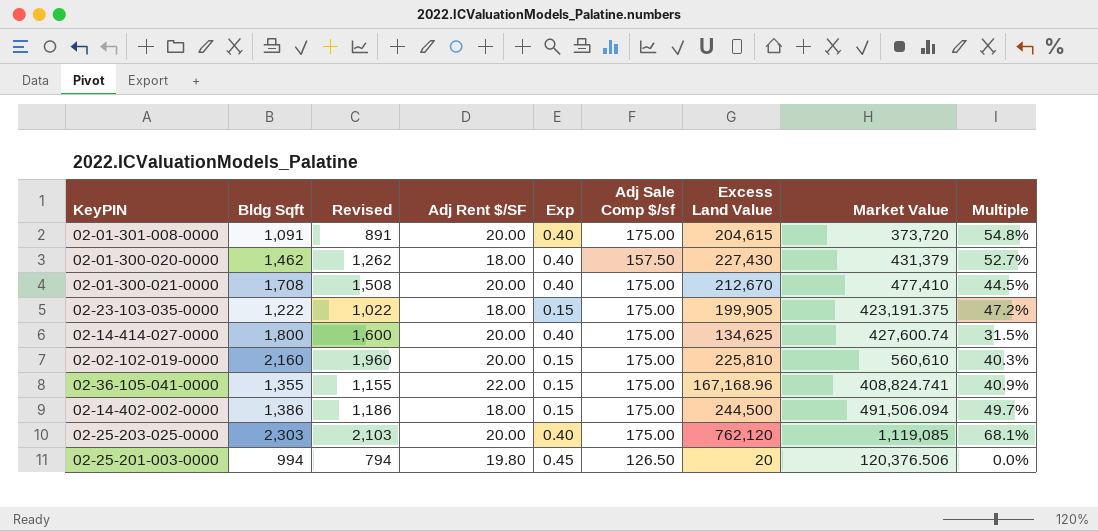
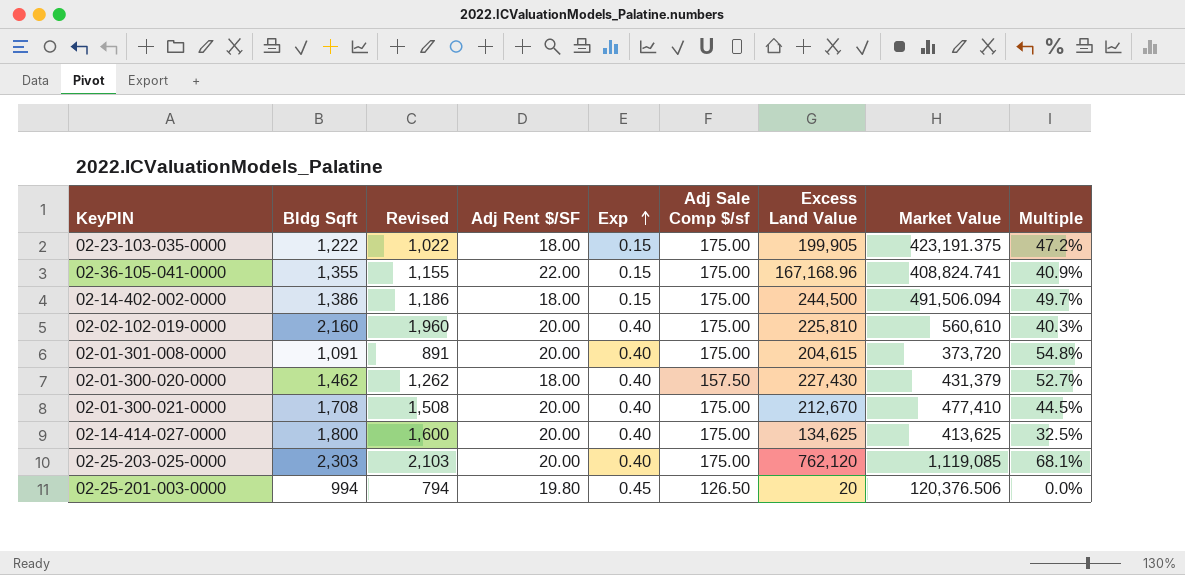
row order: none -> Exp ascending
02-02-102-019-0000 | Exp: 0.15 -> 0.40
02-14-414-027-0000 | Market Value: 427,600.74 -> 413,625
02-14-414-027-0000 | Multiple: 31.5% -> 32.5%

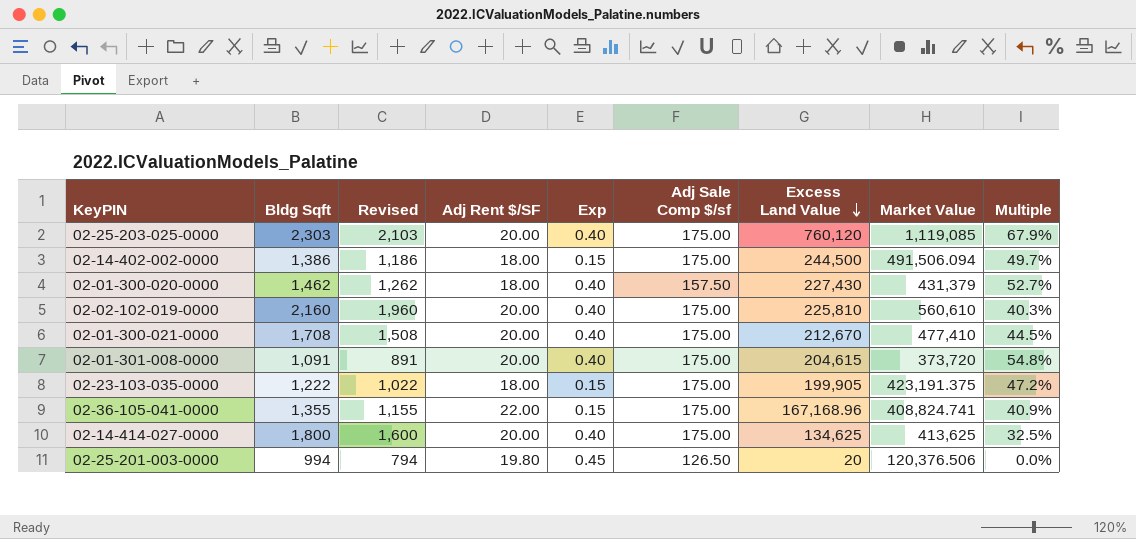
row order: Exp ascending -> Excess Land Value descending
02-25-203-025-0000 | Excess Land Value: 762,120 -> 760,120
02-25-203-025-0000 | Multiple: 68.1% -> 67.9%

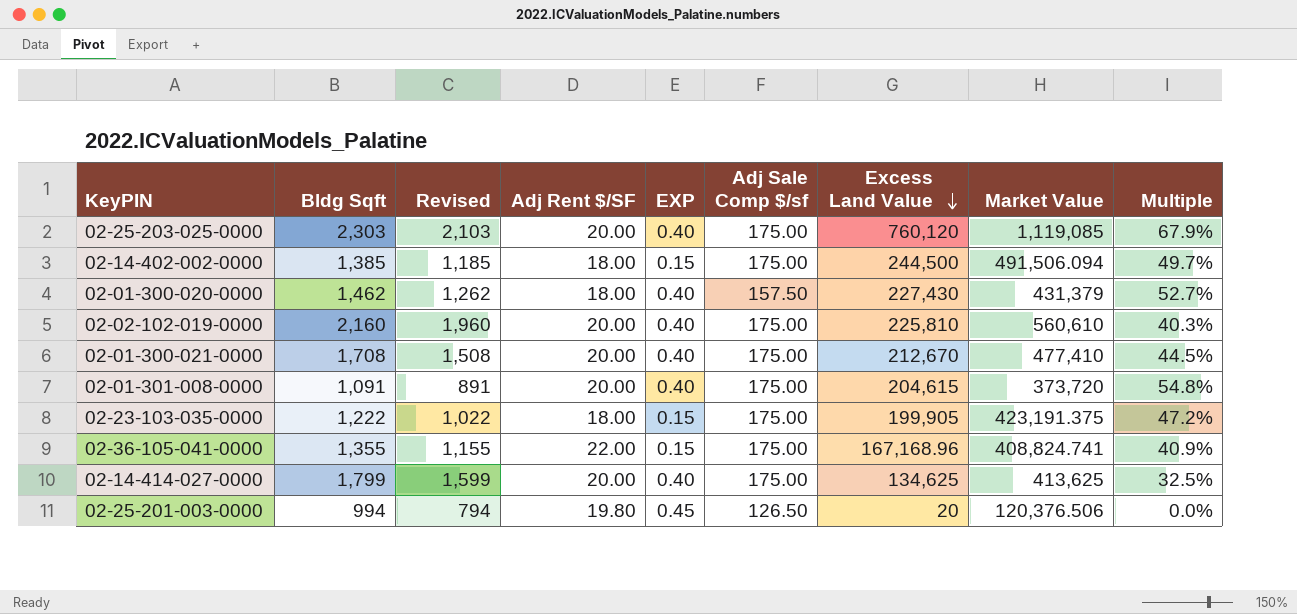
column name: Exp -> EXP
02-14-402-002-0000 | Bldg Sqft: 1,386 -> 1,385
02-14-402-002-0000 | Revised: 1,186 -> 1,185
02-14-414-027-0000 | Bldg Sqft: 1,800 -> 1,799
02-14-414-027-0000 | Revised: 1,600 -> 1,599

